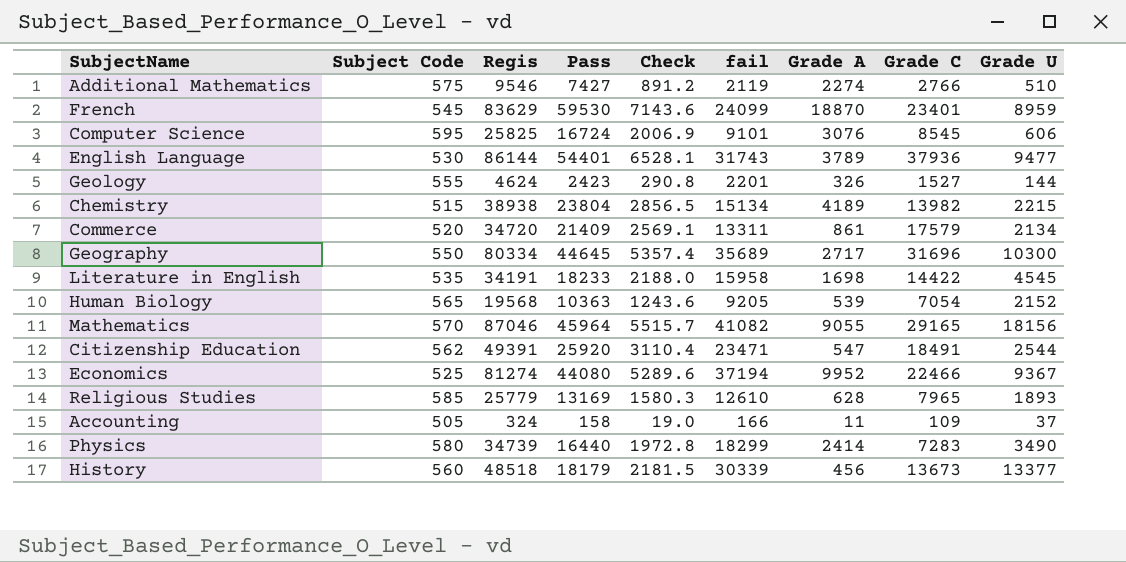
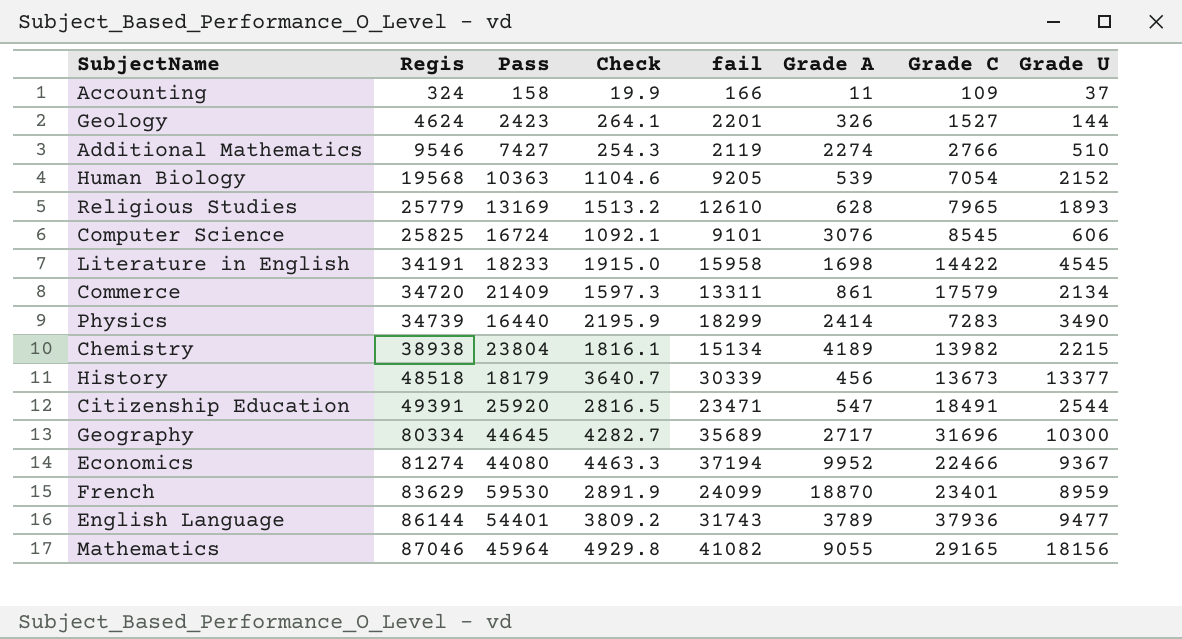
row order: none -> Regis ascending
column Subject Code | position: 2 -> none
column Check | formula: [Pass] * 0.12 -> [fail] * 0.12

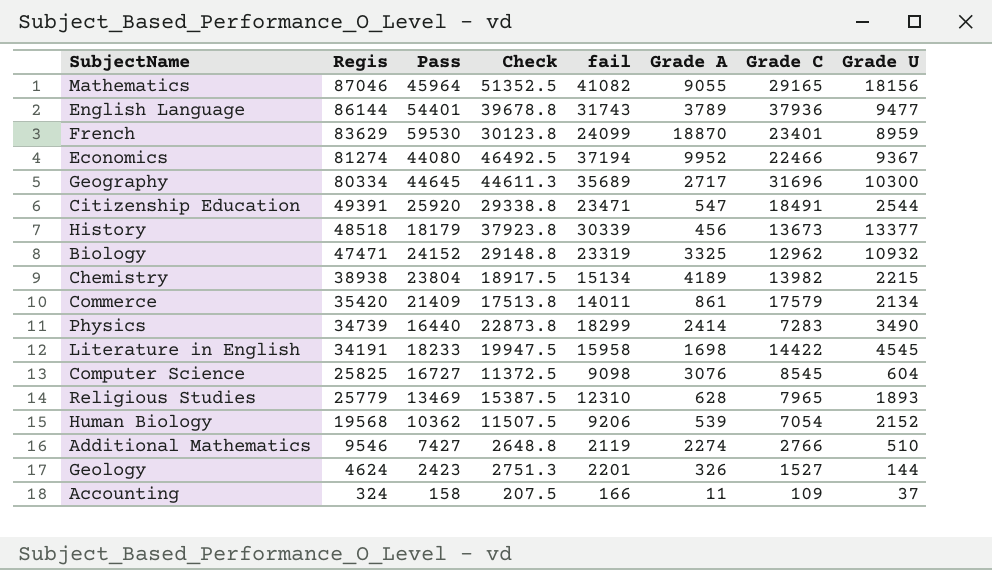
row order: Regis ascending -> Regis descending
column Check | formula: [fail] * 0.12 -> [fail] * 1.25
row Biology: none -> 47471 | 24152 | 29148.8 | 23319 | 3325 | 12962 | 10932
Commerce | Regis: 34720 -> 35420
Commerce | fail: 13311 -> 14011
Computer Science | Pass: 16724 -> 16727
Computer Science | fail: 9101 -> 9098
Computer Science | Grade U: 606 -> 604
Religious Studies | Pass: 13169 -> 13469
Religious Studies | fail: 12610 -> 12310
Human Biology | Pass: 10363 -> 10362
Human Biology | fail: 9205 -> 9206

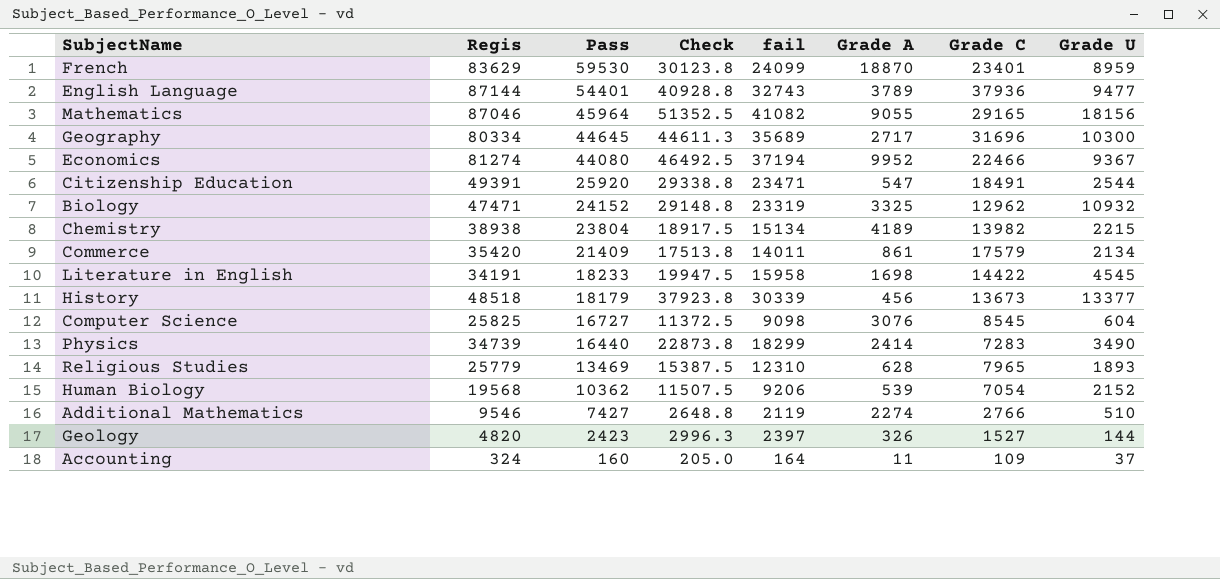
row order: Regis descending -> Pass descending
English Language | Regis: 86144 -> 87144
English Language | Check: 39678.8 -> 40928.8
English Language | fail: 31743 -> 32743
Geology | Regis: 4624 -> 4820
Geology | Check: 2751.3 -> 2996.3
Geology | fail: 2201 -> 2397
Accounting | Pass: 158 -> 160
Accounting | Check: 207.5 -> 205.0
Accounting | fail: 166 -> 164

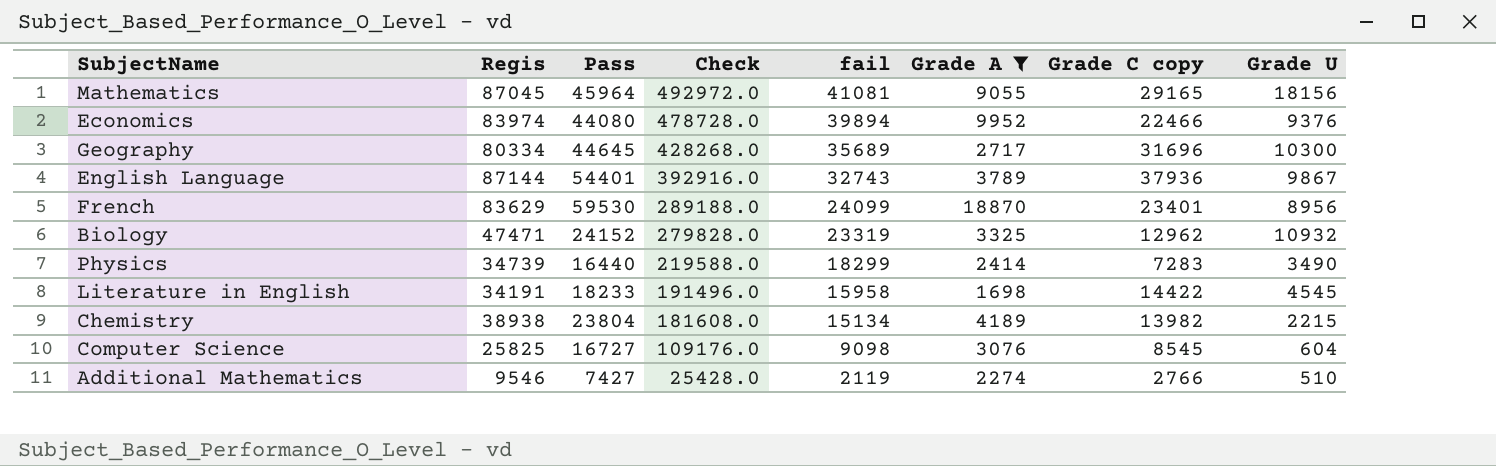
filter: none -> Grade A >= 1698
row order: Pass descending -> Check descending
column Check | formula: [fail] * 1.25 -> [fail] * 12
column name: Grade C -> Grade C copy
Mathematics | Regis: 87046 -> 87045
Mathematics | fail: 41082 -> 41081
Economics | Regis: 81274 -> 83974
Economics | fail: 37194 -> 39894
Economics | Grade U: 9367 -> 9376
English Language | Grade U: 9477 -> 9867
French | Grade U: 8959 -> 8956

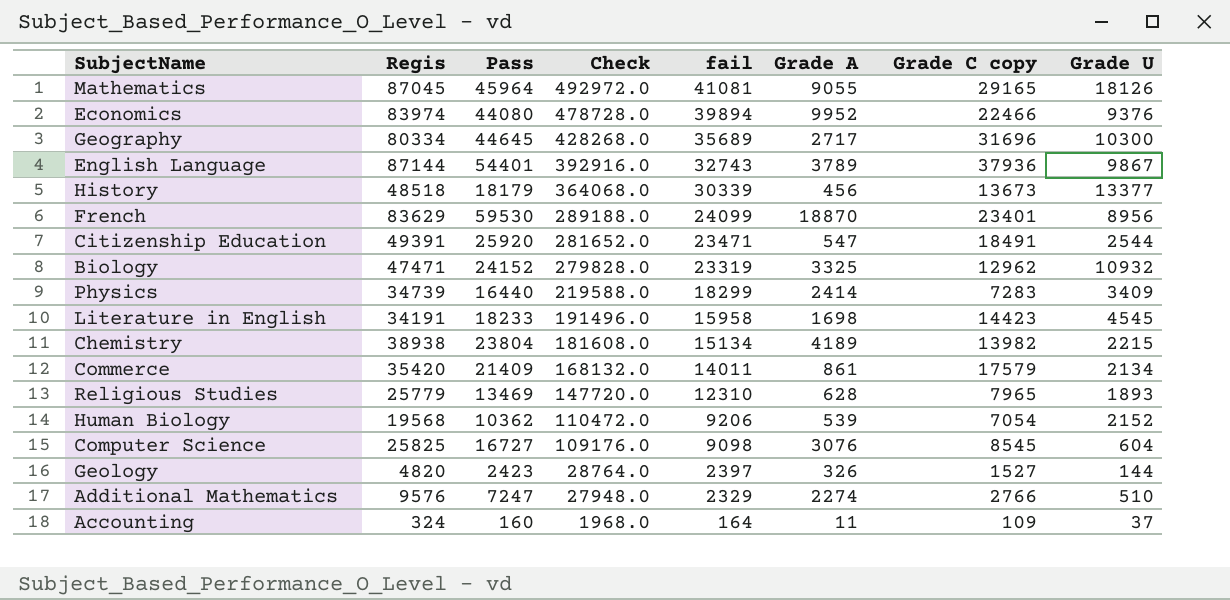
filter: Grade A >= 1698 -> none
Mathematics | Grade U: 18156 -> 18126
Physics | Grade U: 3490 -> 3409
Literature in English | Grade C copy: 14422 -> 14423
Additional Mathematics | Regis: 9546 -> 9576
Additional Mathematics | Pass: 7427 -> 7247
Additional Mathematics | Check: 25428.0 -> 27948.0
Additional Mathematics | fail: 2119 -> 2329

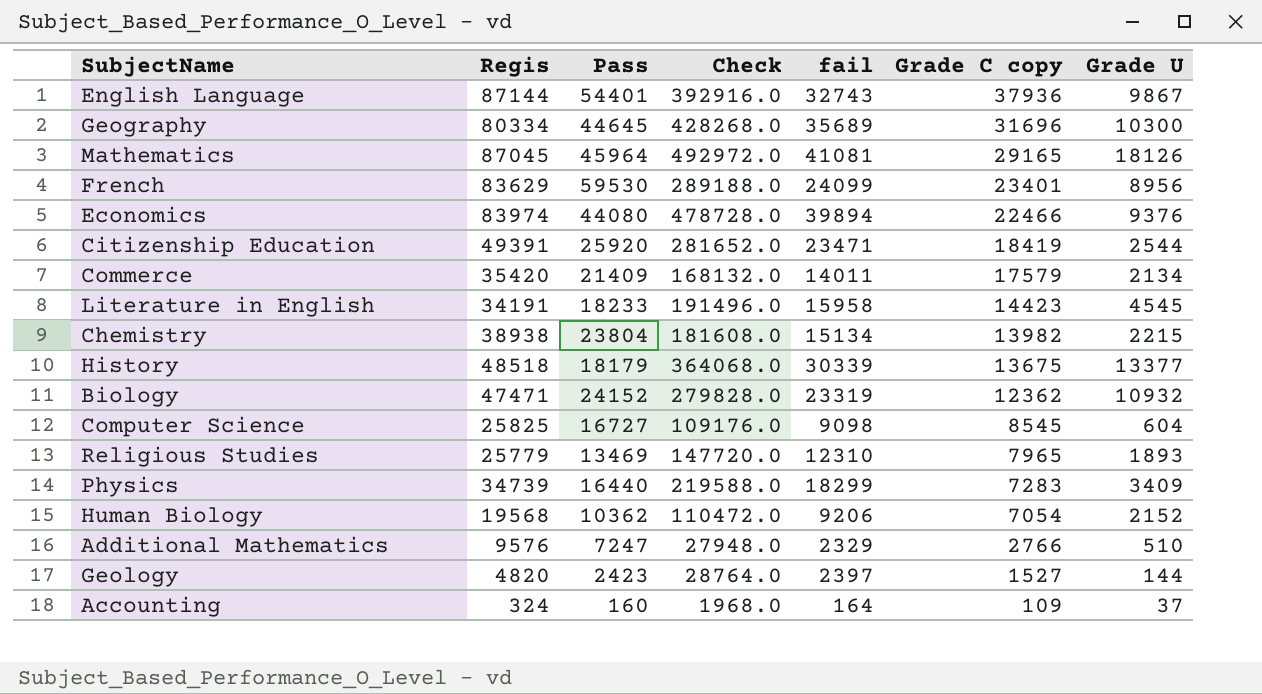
row order: Check descending -> Grade C copy descending
column Grade A | position: 6 -> none
Citizenship Education | Grade C copy: 18491 -> 18419
History | Grade C copy: 13673 -> 13675
Biology | Grade C copy: 12962 -> 12362

